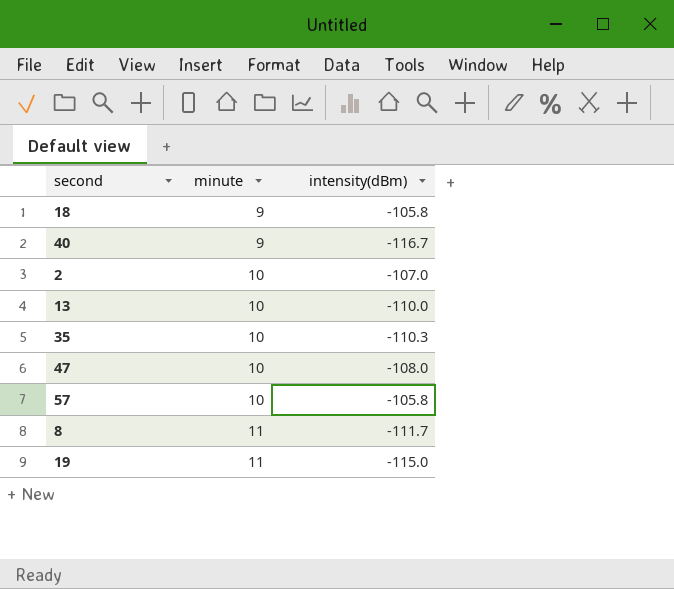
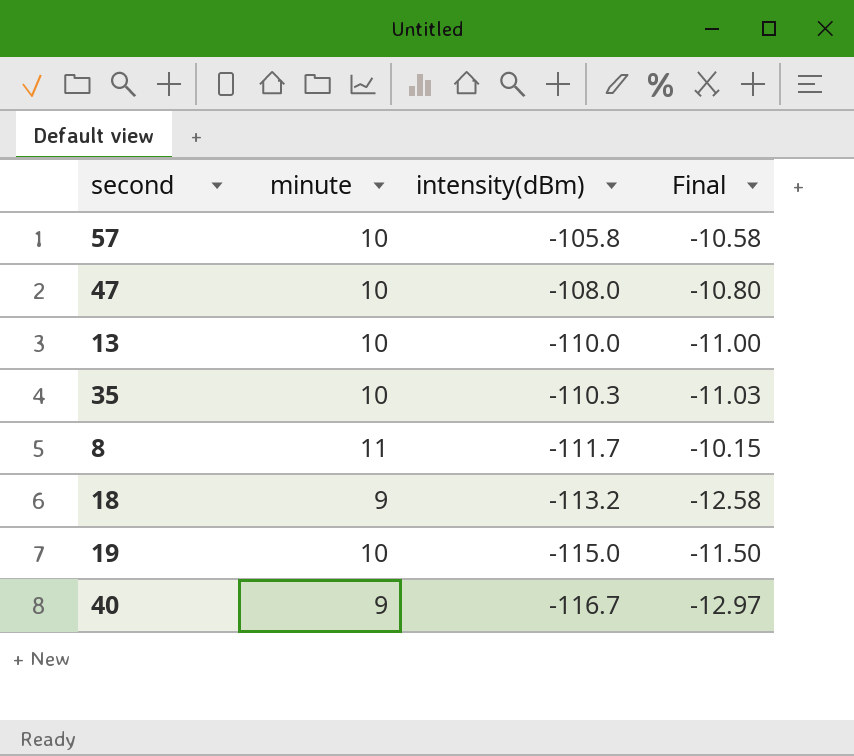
row order: minute ascending -> intensity(dBm) descending
column Final | formula: none -> [intensity(dBm)] / [minute]
row 2: 10 | -107.0 -> none
18 | intensity(dBm): -105.8 -> -113.2
19 | minute: 11 -> 10

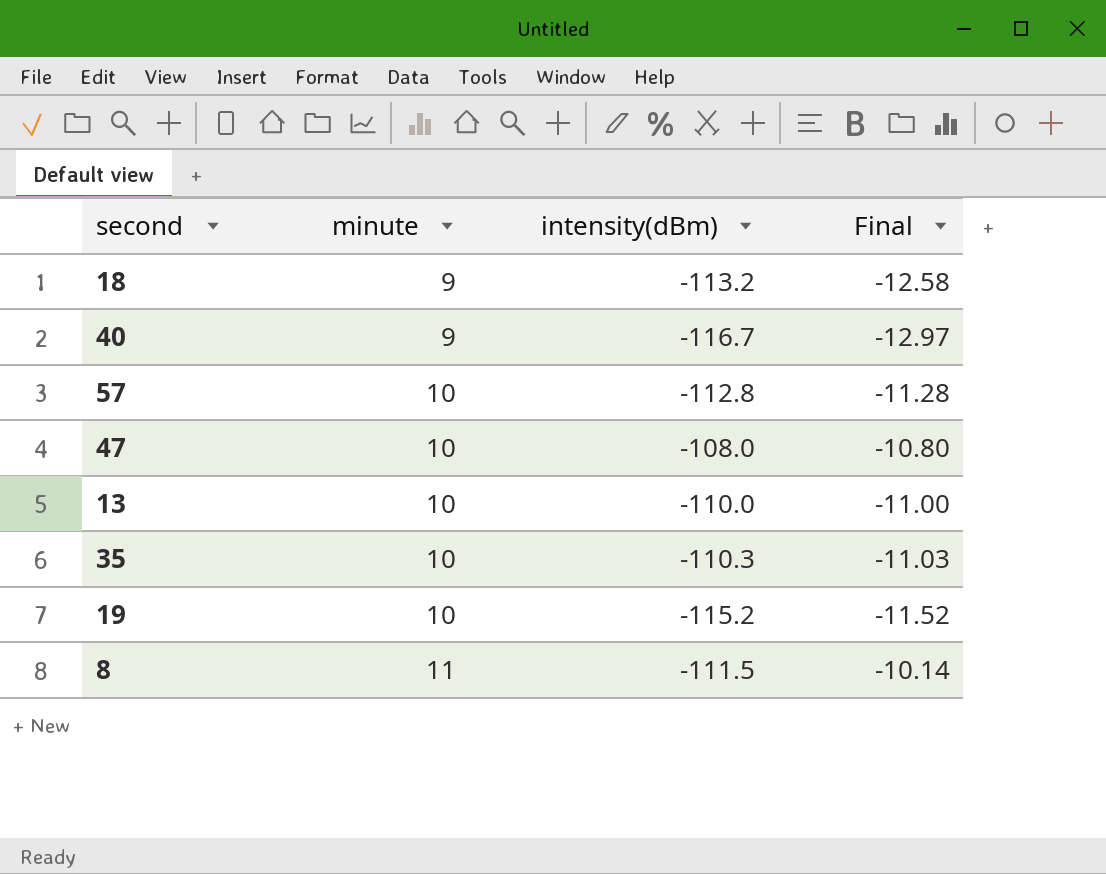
row order: intensity(dBm) descending -> minute ascending
57 | intensity(dBm): -105.8 -> -112.8
57 | Final: -10.58 -> -11.28
19 | intensity(dBm): -115.0 -> -115.2
19 | Final: -11.50 -> -11.52
8 | intensity(dBm): -111.7 -> -111.5
8 | Final: -10.15 -> -10.14

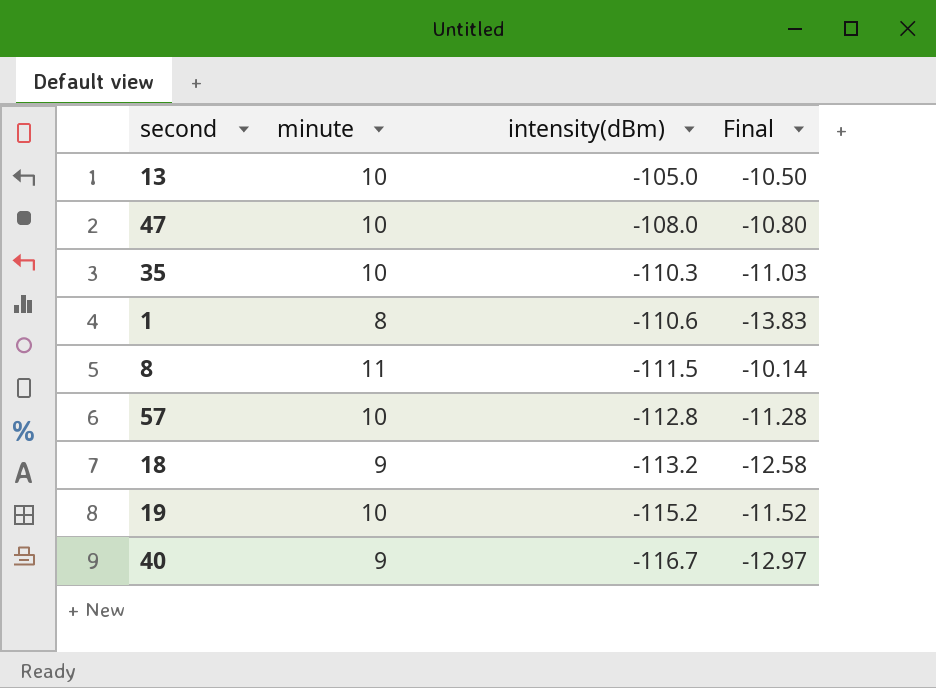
row order: minute ascending -> intensity(dBm) descending
13 | intensity(dBm): -110.0 -> -105.0
13 | Final: -11.00 -> -10.50
row 1: none -> 8 | -110.6 | -13.83

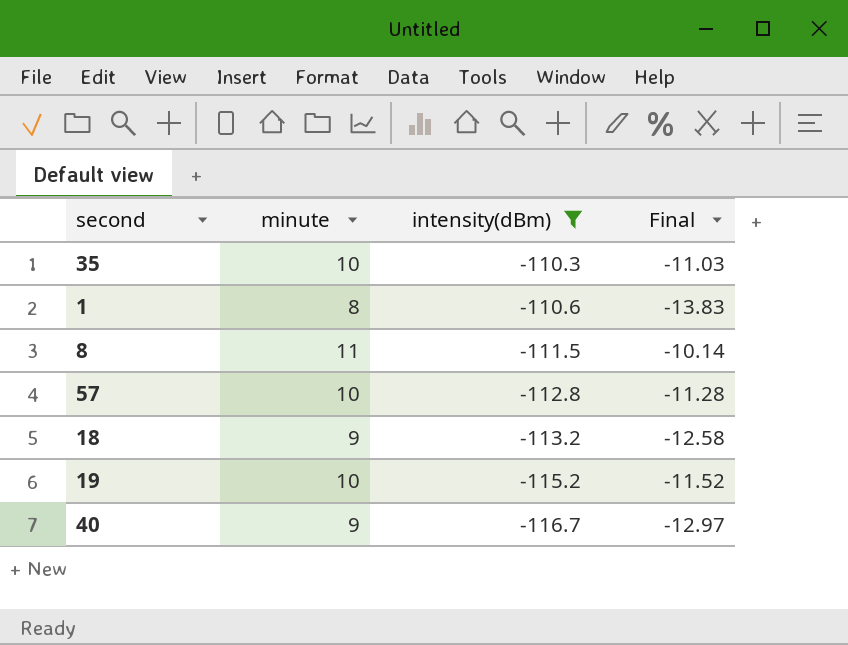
filter: none -> intensity(dBm) <= -110.3

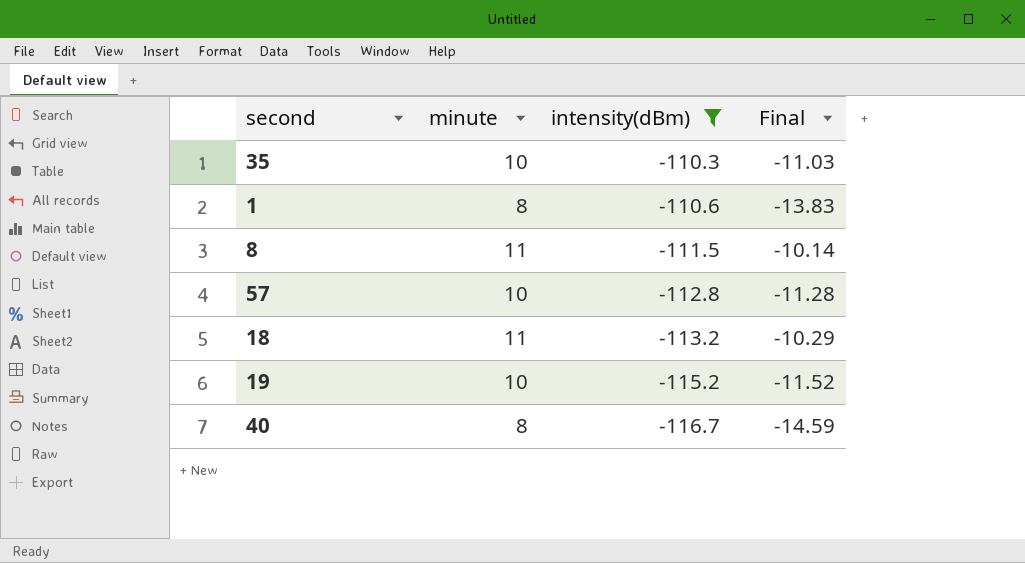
18 | minute: 9 -> 11
18 | Final: -12.58 -> -10.29
40 | minute: 9 -> 8
40 | Final: -12.97 -> -14.59

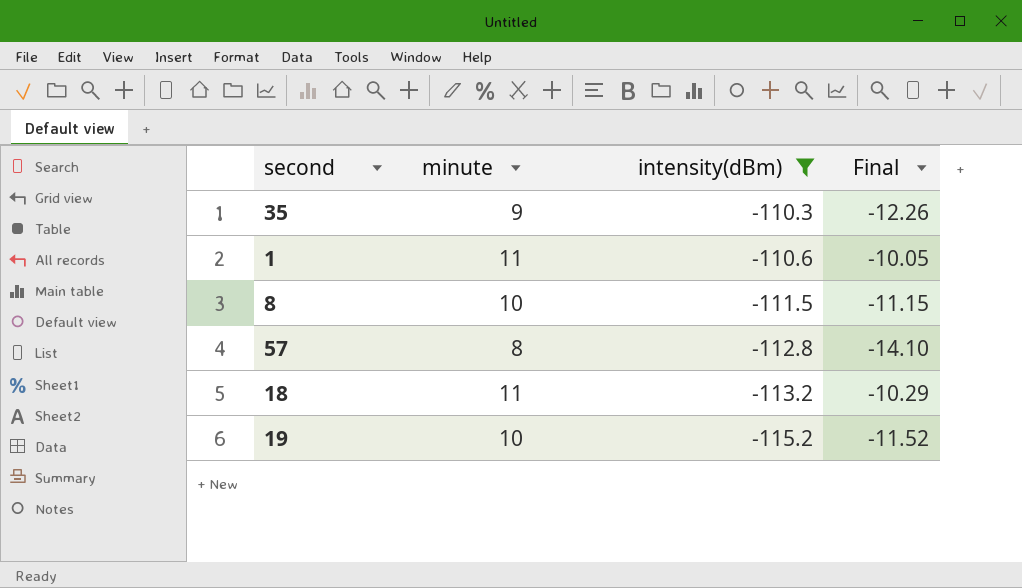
row 40: 8 | -116.7 | -14.59 -> none
35 | minute: 10 -> 9
35 | Final: -11.03 -> -12.26
1 | minute: 8 -> 11
1 | Final: -13.83 -> -10.05
8 | minute: 11 -> 10
8 | Final: -10.14 -> -11.15
57 | minute: 10 -> 8
57 | Final: -11.28 -> -14.10

